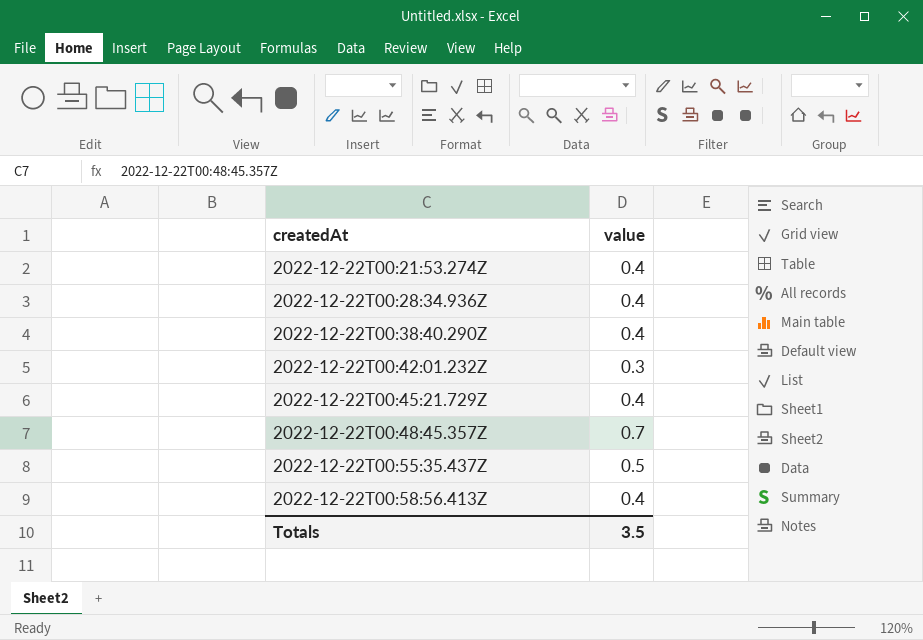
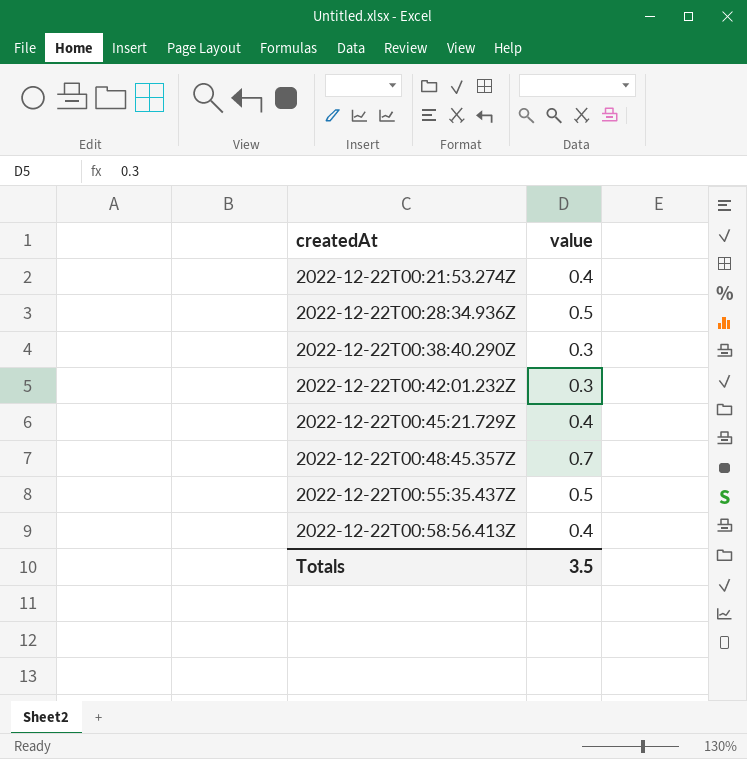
2022-12-22T00:28:34.936Z | value: 0.4 -> 0.5
2022-12-22T00:38:40.290Z | value: 0.4 -> 0.3

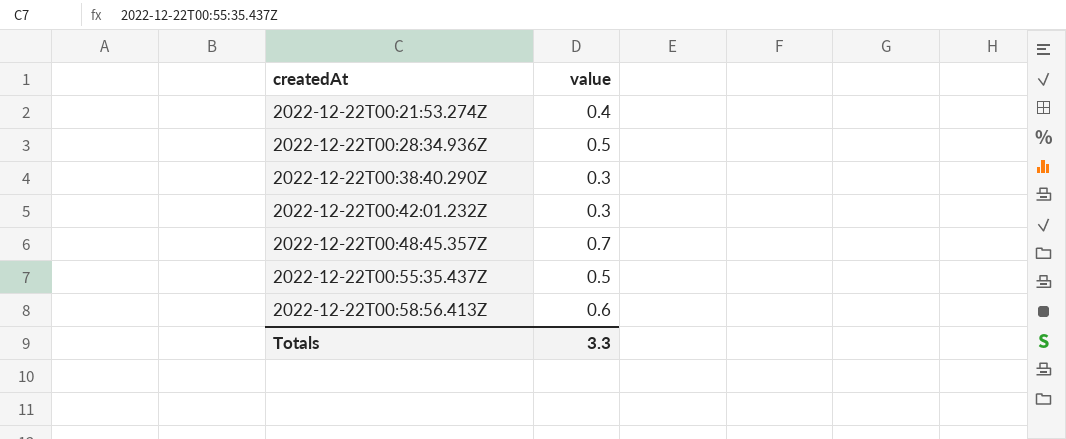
row 2022-12-22T00:45:21.729Z: 0.4 -> none
2022-12-22T00:58:56.413Z | value: 0.4 -> 0.6
Totals | value: 3.5 -> 3.3

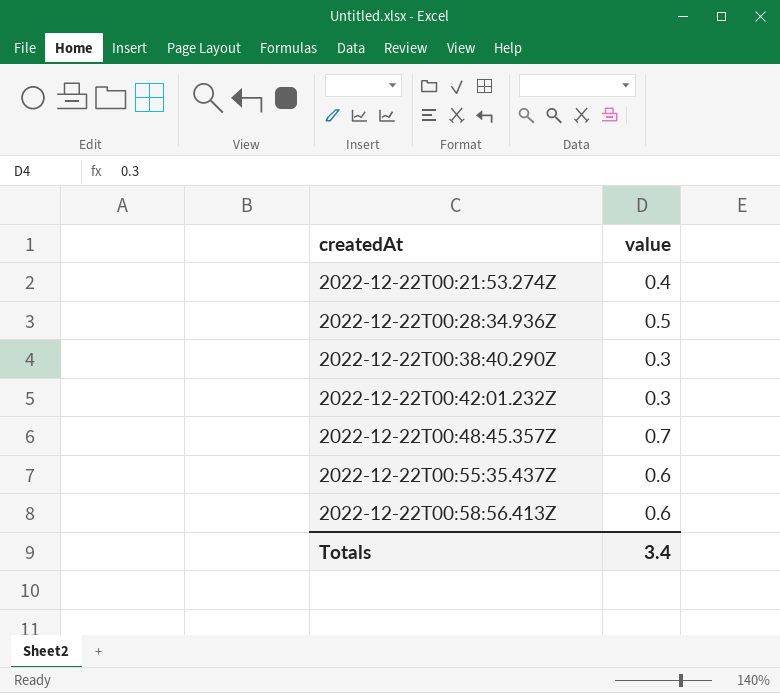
2022-12-22T00:55:35.437Z | value: 0.5 -> 0.6
Totals | value: 3.3 -> 3.4

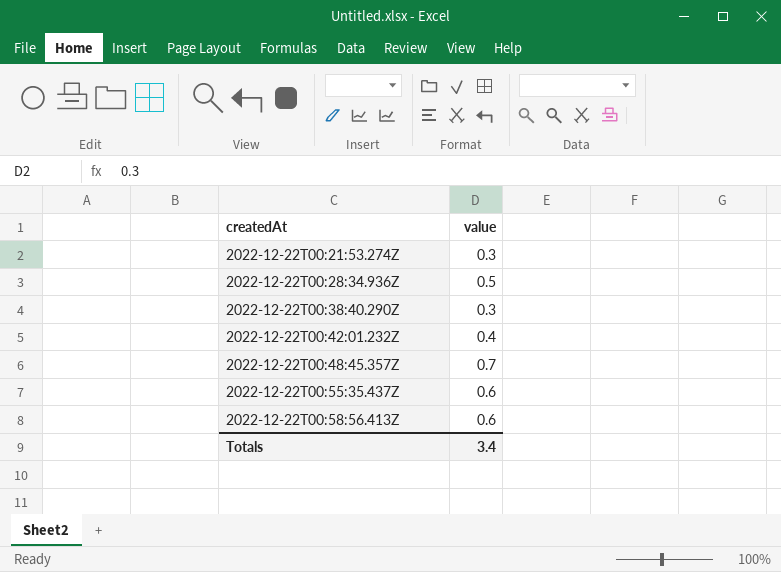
2022-12-22T00:21:53.274Z | value: 0.4 -> 0.3
2022-12-22T00:42:01.232Z | value: 0.3 -> 0.4

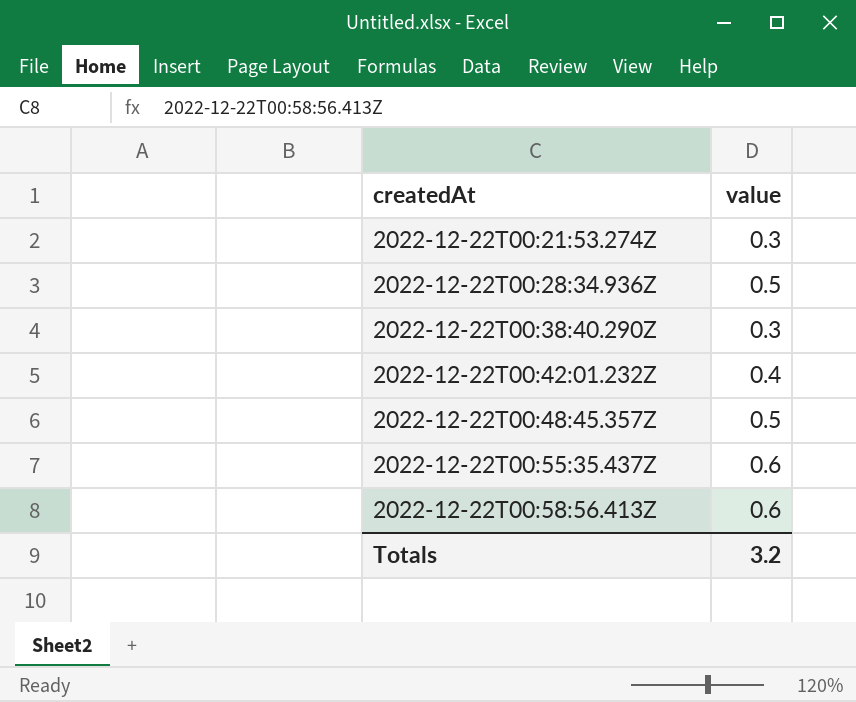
2022-12-22T00:48:45.357Z | value: 0.7 -> 0.5
Totals | value: 3.4 -> 3.2

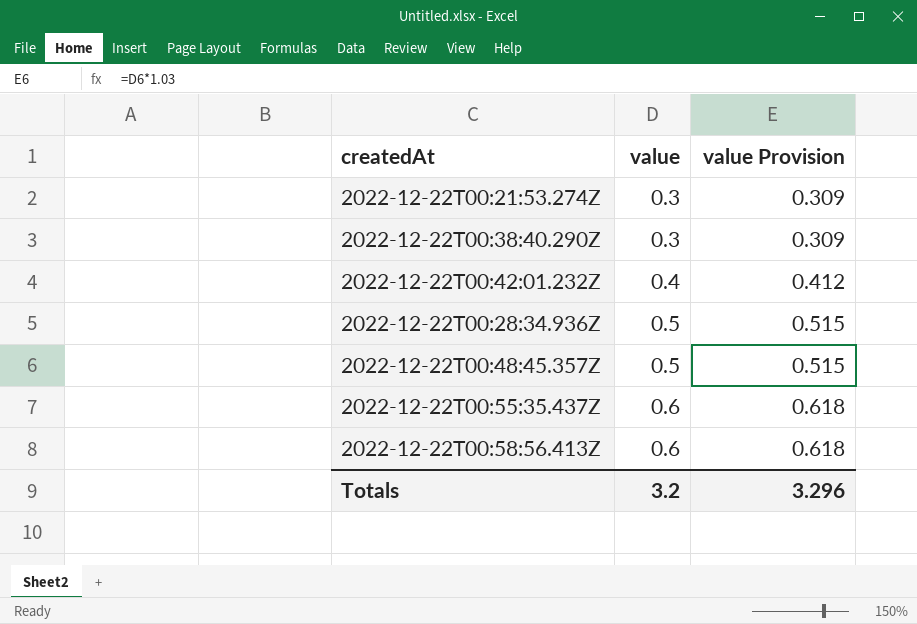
row order: createdAt ascending -> value ascending
column value Provision | formula: none -> [value] * 1.03

